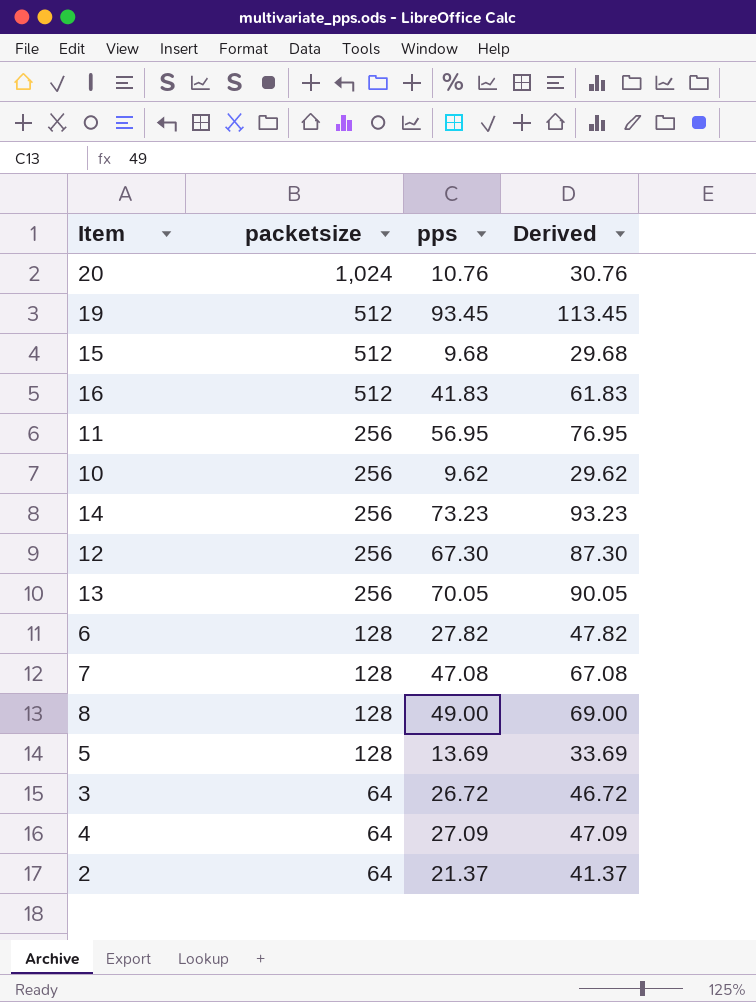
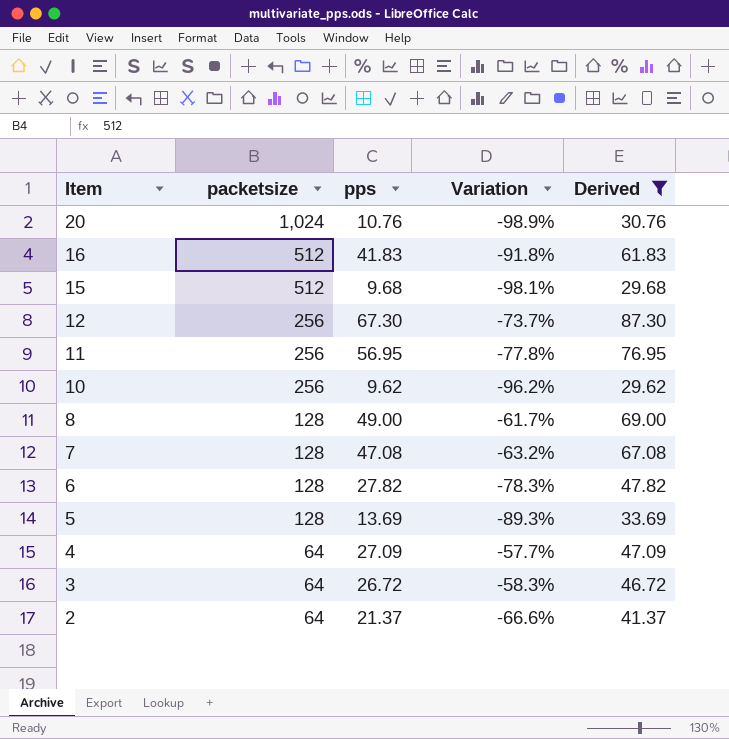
filter: none -> Derived <= 87.30
row order: packetsize descending -> Item descending
column Variation | formula: none -> ([pps] - [packetsize]) / [packetsize]

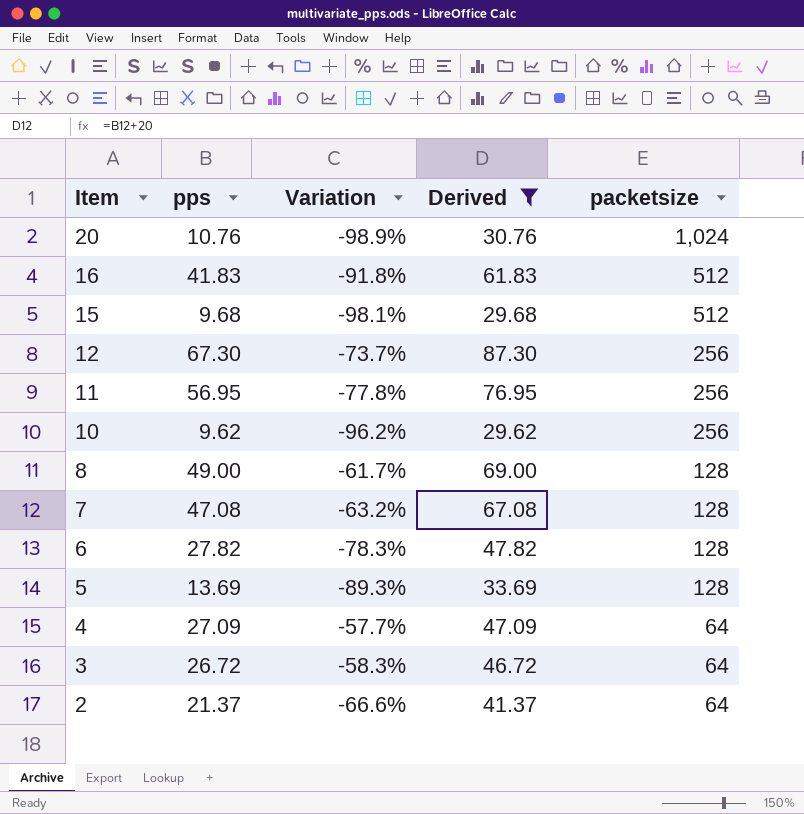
column packetsize | position: 2 -> 5

